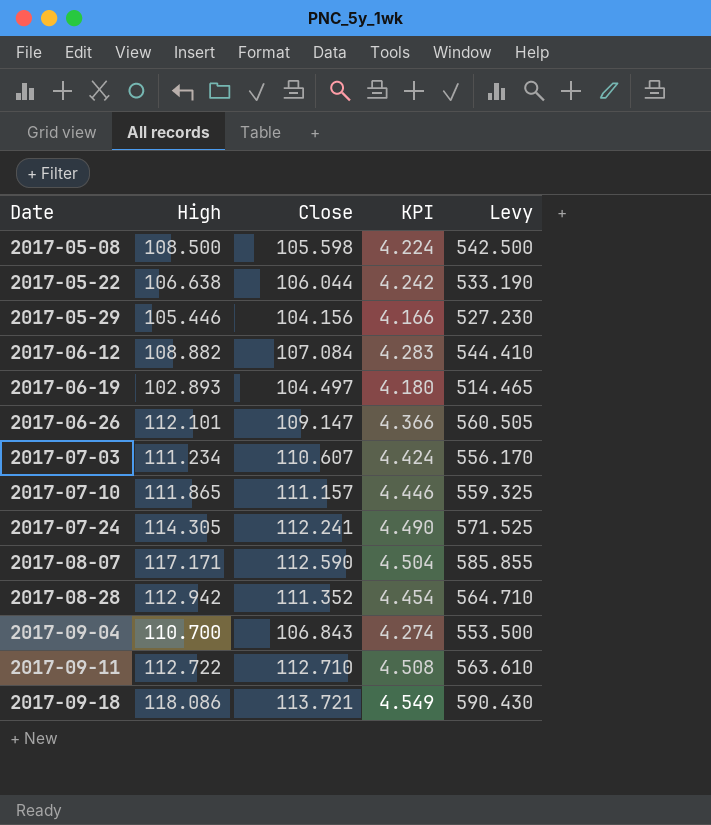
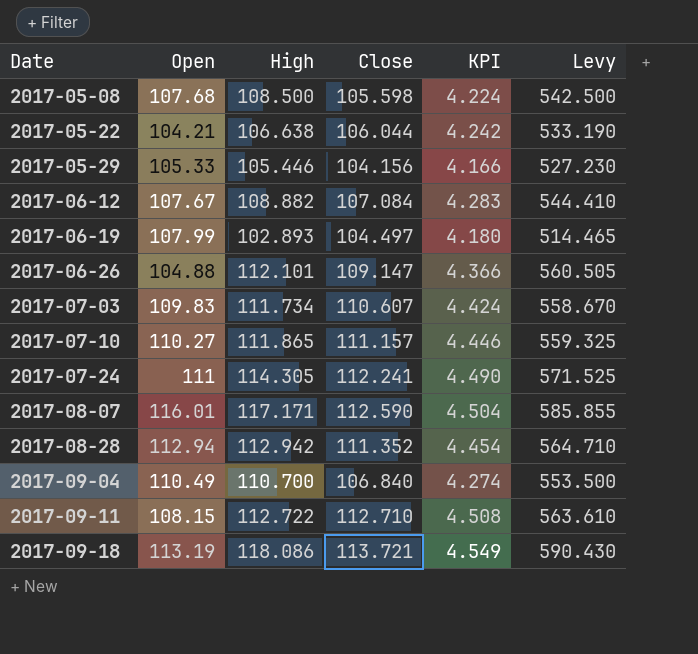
column Open | position: none -> 2
2017-07-03 | High: 111.234 -> 111.734
2017-07-03 | Levy: 556.170 -> 558.670
2017-09-04 | Close: 106.843 -> 106.840

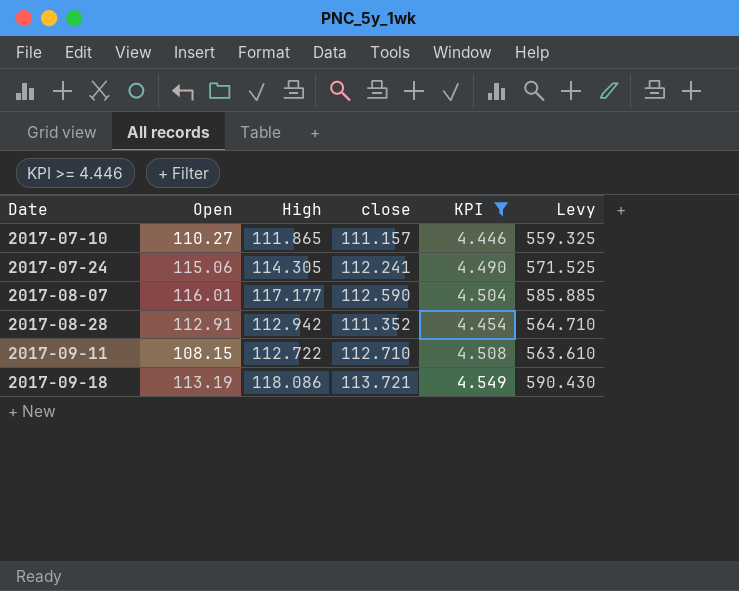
filter: none -> KPI >= 4.446
column name: Close -> close
2017-07-24 | Open: 111 -> 115.06
2017-08-07 | High: 117.171 -> 117.177
2017-08-07 | Levy: 585.855 -> 585.885
2017-08-28 | Open: 112.94 -> 112.91

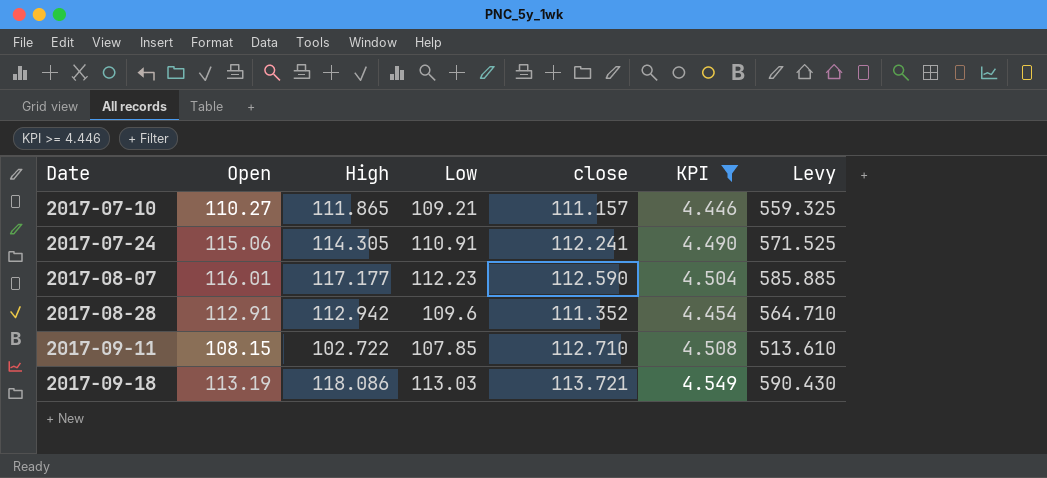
column Low | position: none -> 4
2017-09-11 | High: 112.722 -> 102.722
2017-09-11 | Levy: 563.610 -> 513.610

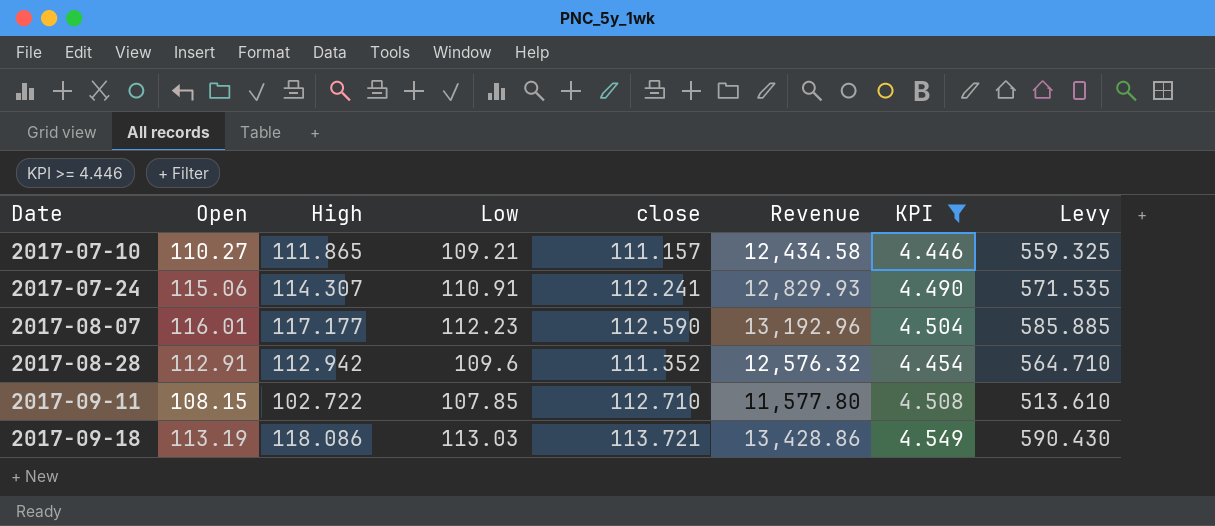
column Revenue | formula: none -> [High] * [close]
2017-07-24 | High: 114.305 -> 114.307
2017-07-24 | Levy: 571.525 -> 571.535

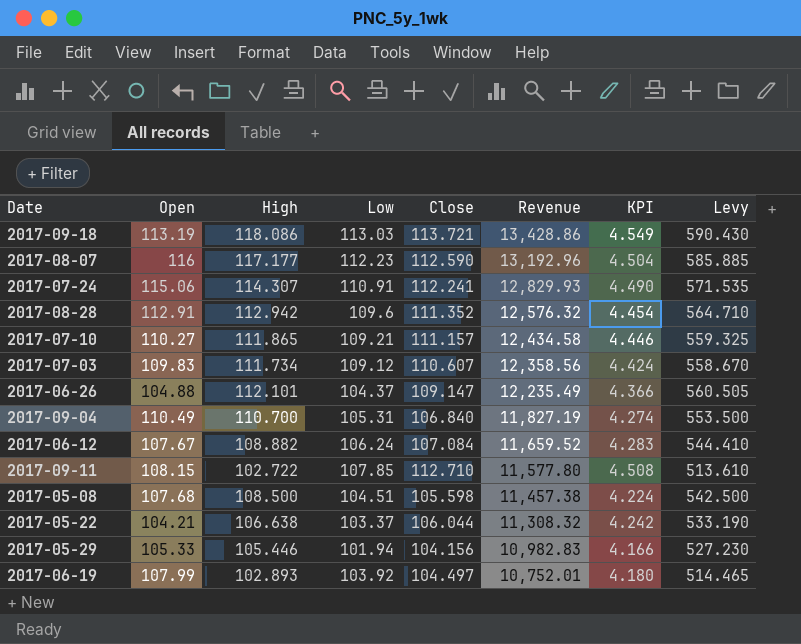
filter: KPI >= 4.446 -> none
row order: Date ascending -> Revenue descending
column name: close -> Close
2017-08-07 | Open: 116.01 -> 116

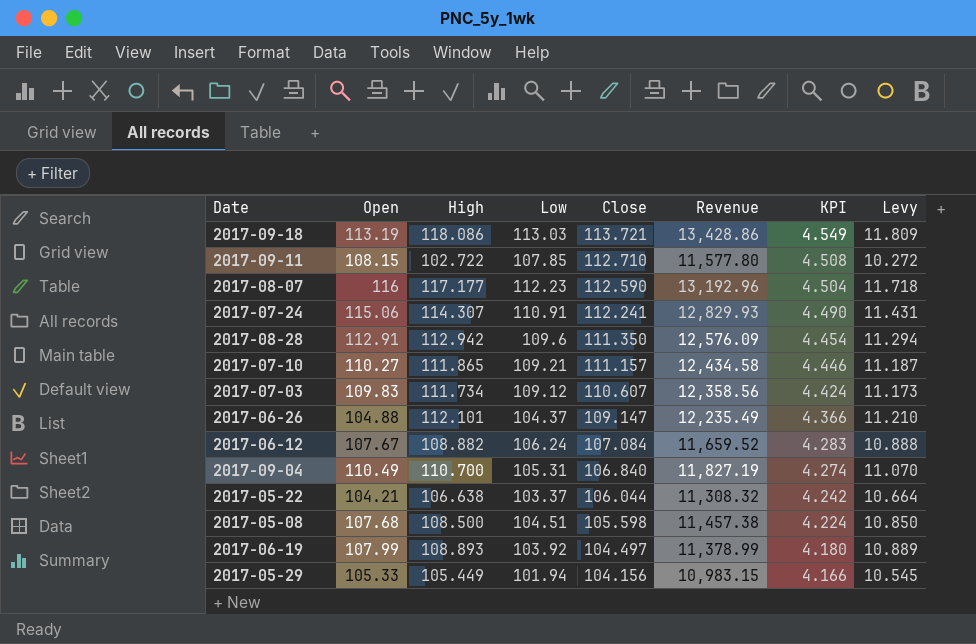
row order: Revenue descending -> Close descending
column Levy | formula: [High] * 5 -> [High] * 0.1
2017-08-28 | Close: 111.352 -> 111.350
2017-08-28 | Revenue: 12,576.32 -> 12,576.09
2017-06-19 | High: 102.893 -> 108.893
2017-06-19 | Revenue: 10,752.01 -> 11,378.99
2017-05-29 | High: 105.446 -> 105.449
2017-05-29 | Revenue: 10,982.83 -> 10,983.15

